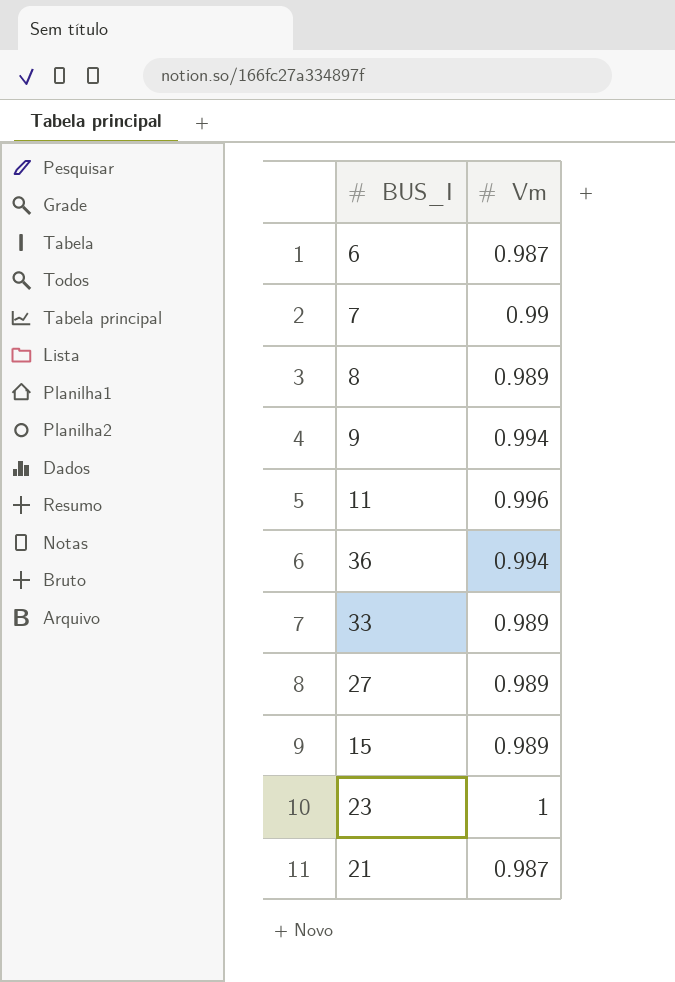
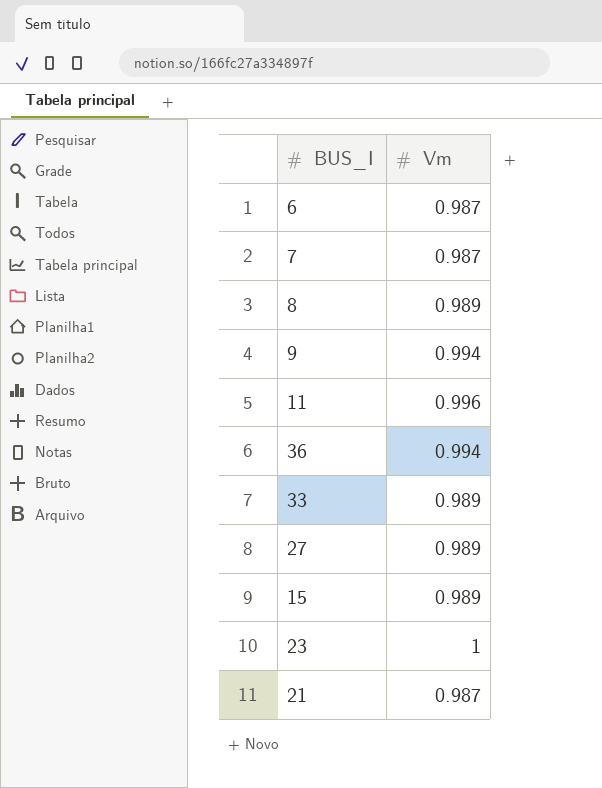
7 | Vm: 0.99 -> 0.987

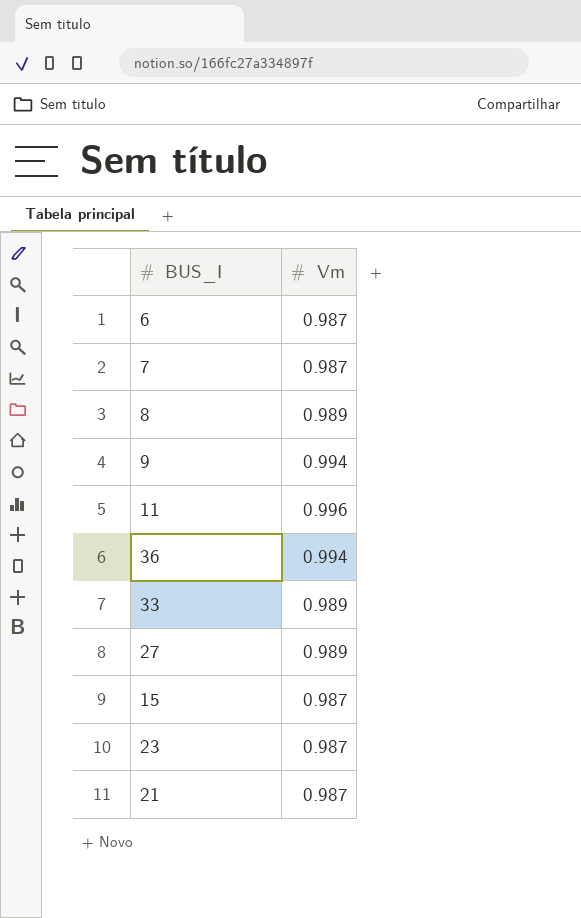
15 | Vm: 0.989 -> 0.987
23 | Vm: 1 -> 0.987

